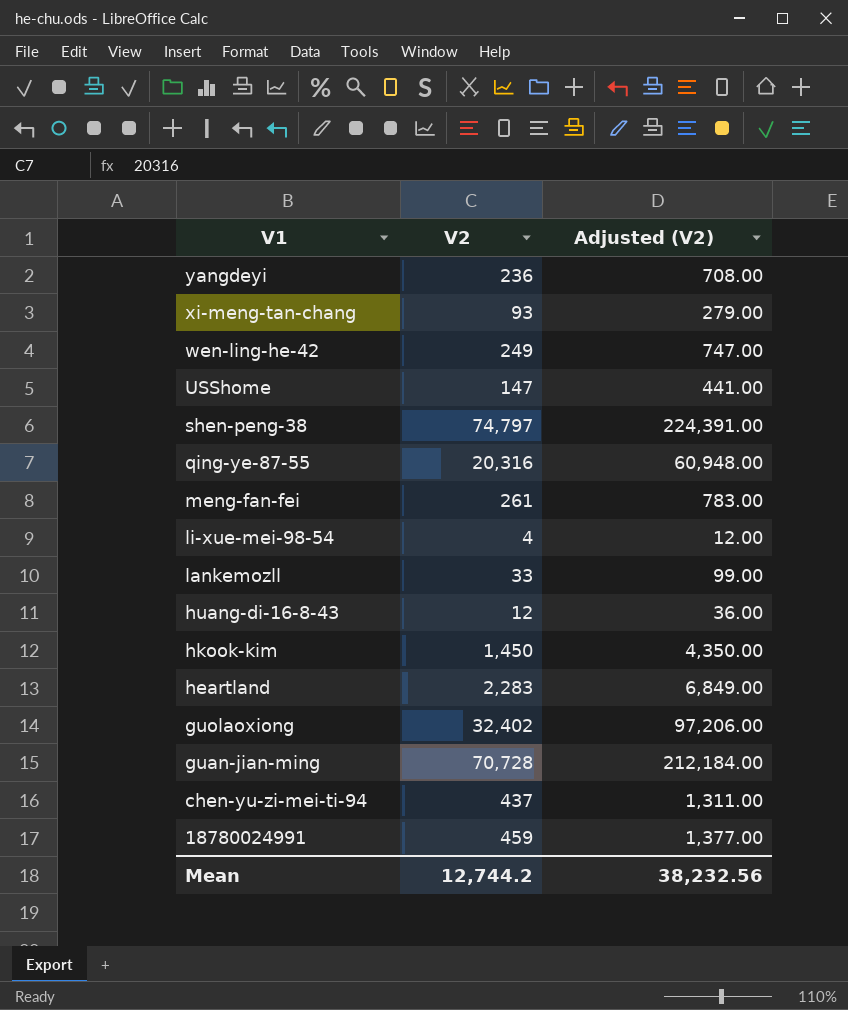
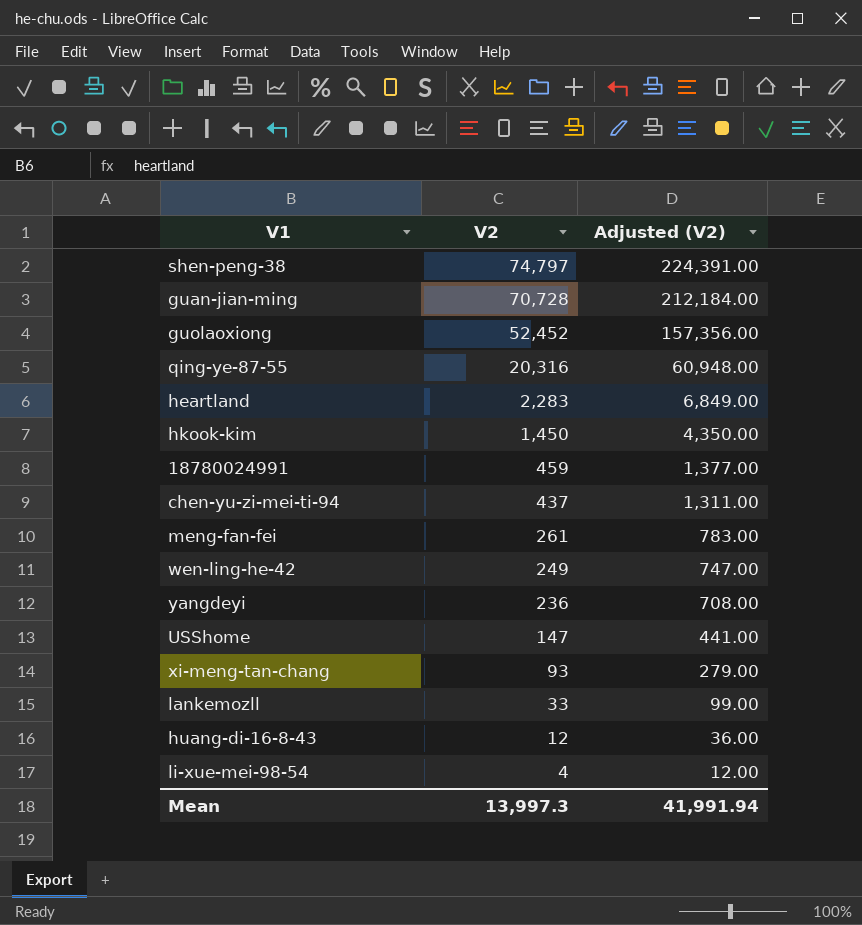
row order: V1 descending -> V2 descending
guolaoxiong | V2: 32,402 -> 52,452
guolaoxiong | Adjusted (V2): 97,206.00 -> 157,356.00
Mean | V2: 12,744.2 -> 13,997.3
Mean | Adjusted (V2): 38,232.56 -> 41,991.94

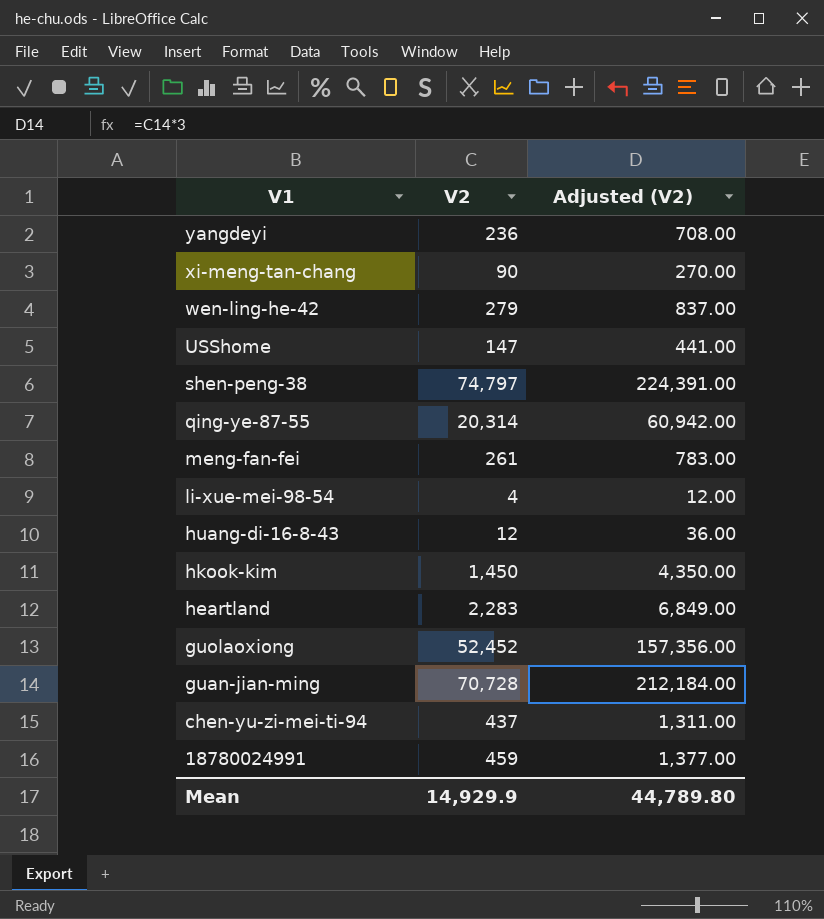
row order: V2 descending -> V1 descending
row lankemozll: 33 | 99.00 -> none
xi-meng-tan-chang | V2: 93 -> 90
xi-meng-tan-chang | Adjusted (V2): 279.00 -> 270.00
wen-ling-he-42 | V2: 249 -> 279
wen-ling-he-42 | Adjusted (V2): 747.00 -> 837.00
qing-ye-87-55 | V2: 20,316 -> 20,314
qing-ye-87-55 | Adjusted (V2): 60,948.00 -> 60,942.00
Mean | V2: 13,997.3 -> 14,929.9
Mean | Adjusted (V2): 41,991.94 -> 44,789.80

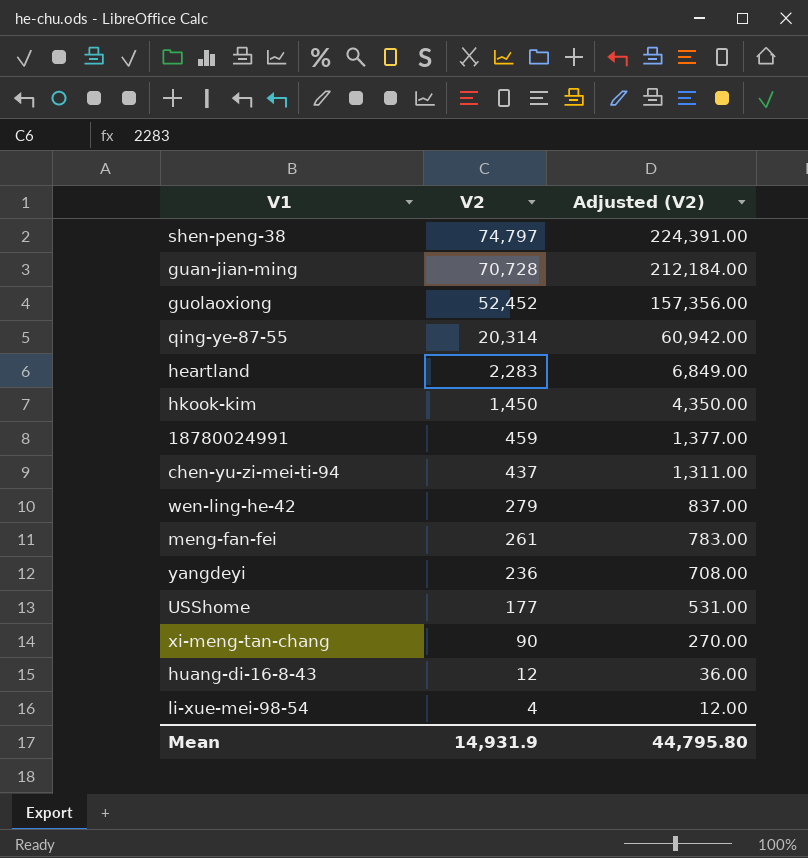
row order: V1 descending -> V2 descending
USShome | V2: 147 -> 177
USShome | Adjusted (V2): 441.00 -> 531.00
Mean | V2: 14,929.9 -> 14,931.9
Mean | Adjusted (V2): 44,789.80 -> 44,795.80

